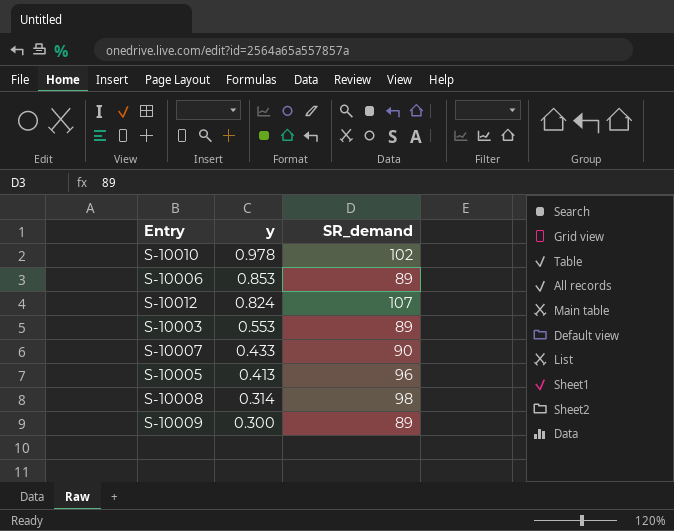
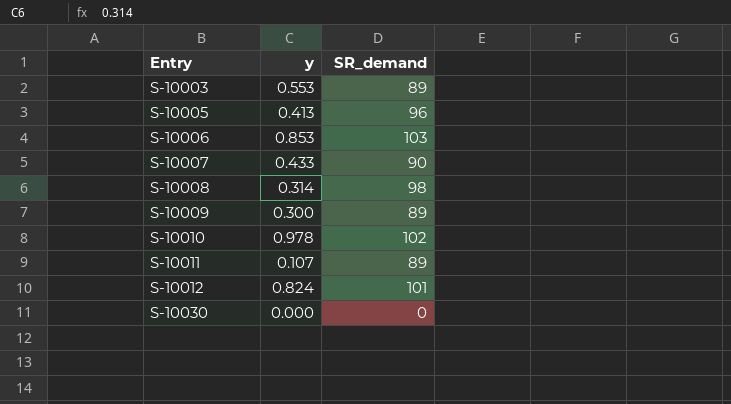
row order: y descending -> Entry ascending
S-10006 | SR_demand: 89 -> 103
row S-10011: none -> 0.107 | 89
S-10012 | SR_demand: 107 -> 101
row S-10030: none -> 0.000 | 0

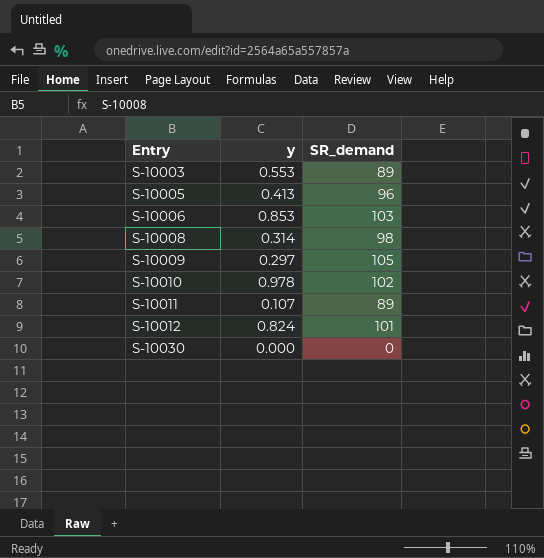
row S-10007: 0.433 | 90 -> none
S-10009 | y: 0.300 -> 0.297
S-10009 | SR_demand: 89 -> 105

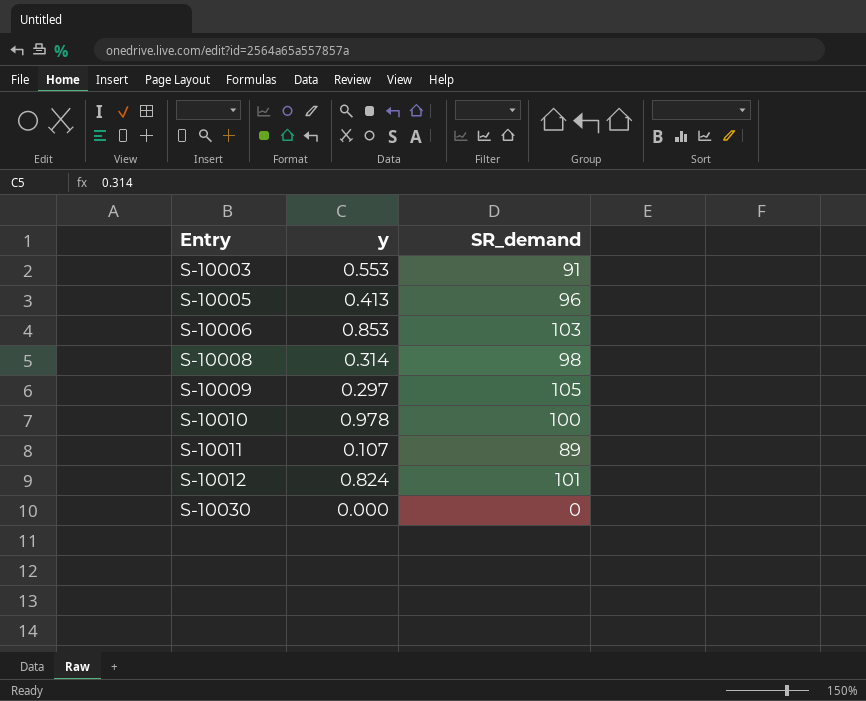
S-10003 | SR_demand: 89 -> 91
S-10010 | SR_demand: 102 -> 100

